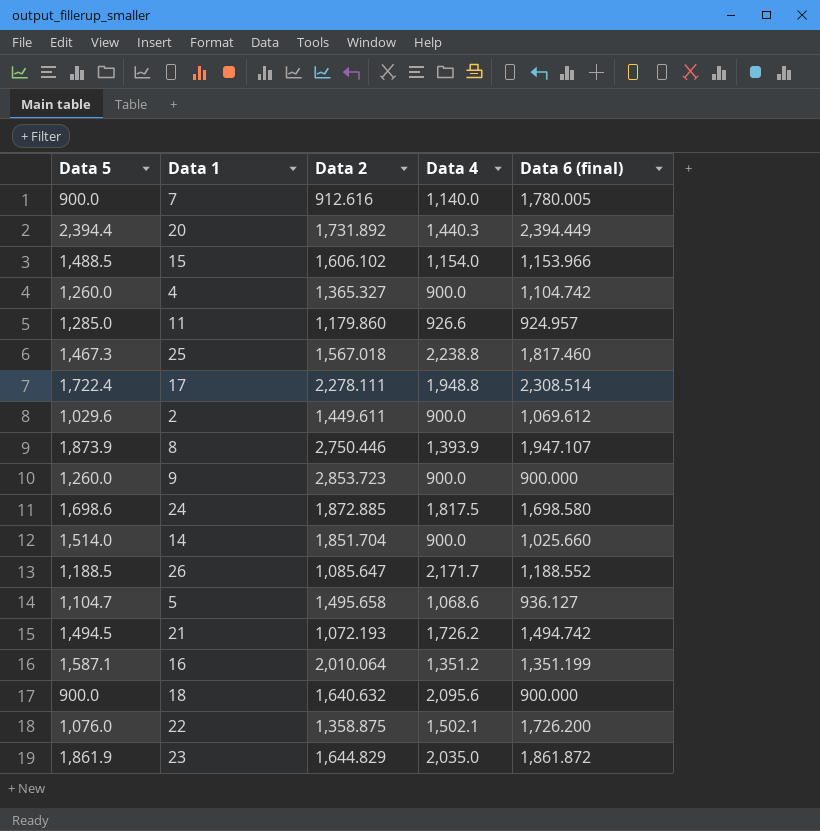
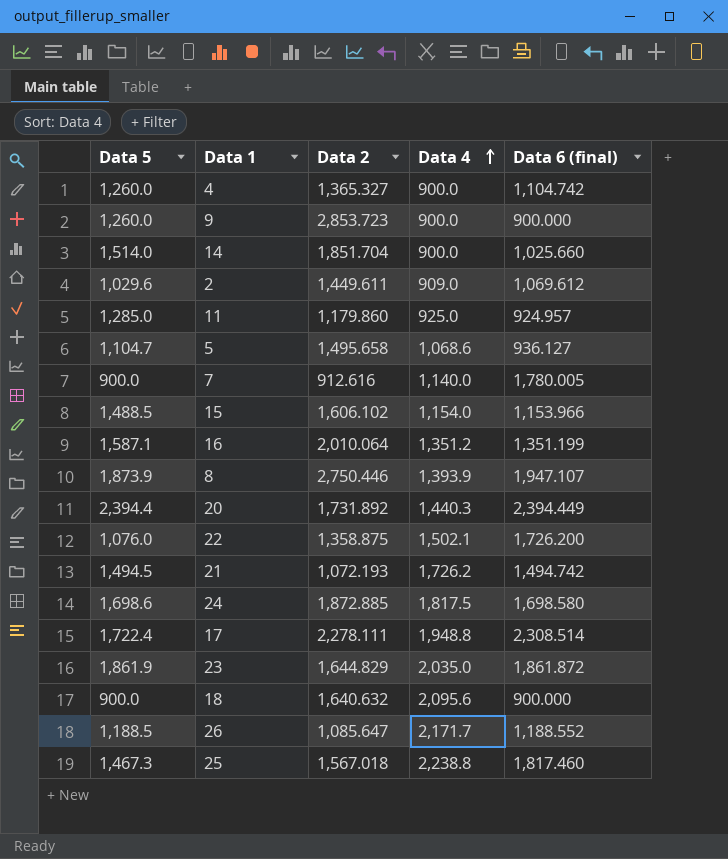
row order: none -> Data 4 ascending
2 | Data 4: 900.0 -> 909.0
11 | Data 4: 926.6 -> 925.0

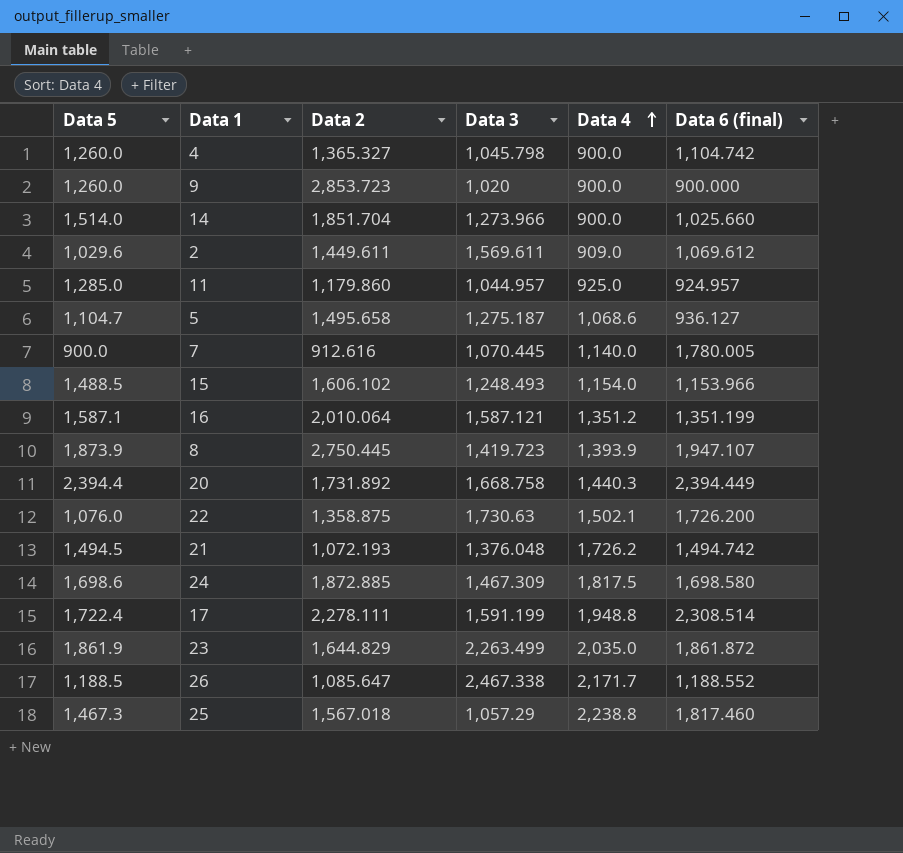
column Data 3 | position: none -> 4
row 18: 900.0 | 1,640.632 | 2,095.6 | 900.000 -> none
8 | Data 2: 2,750.446 -> 2,750.445

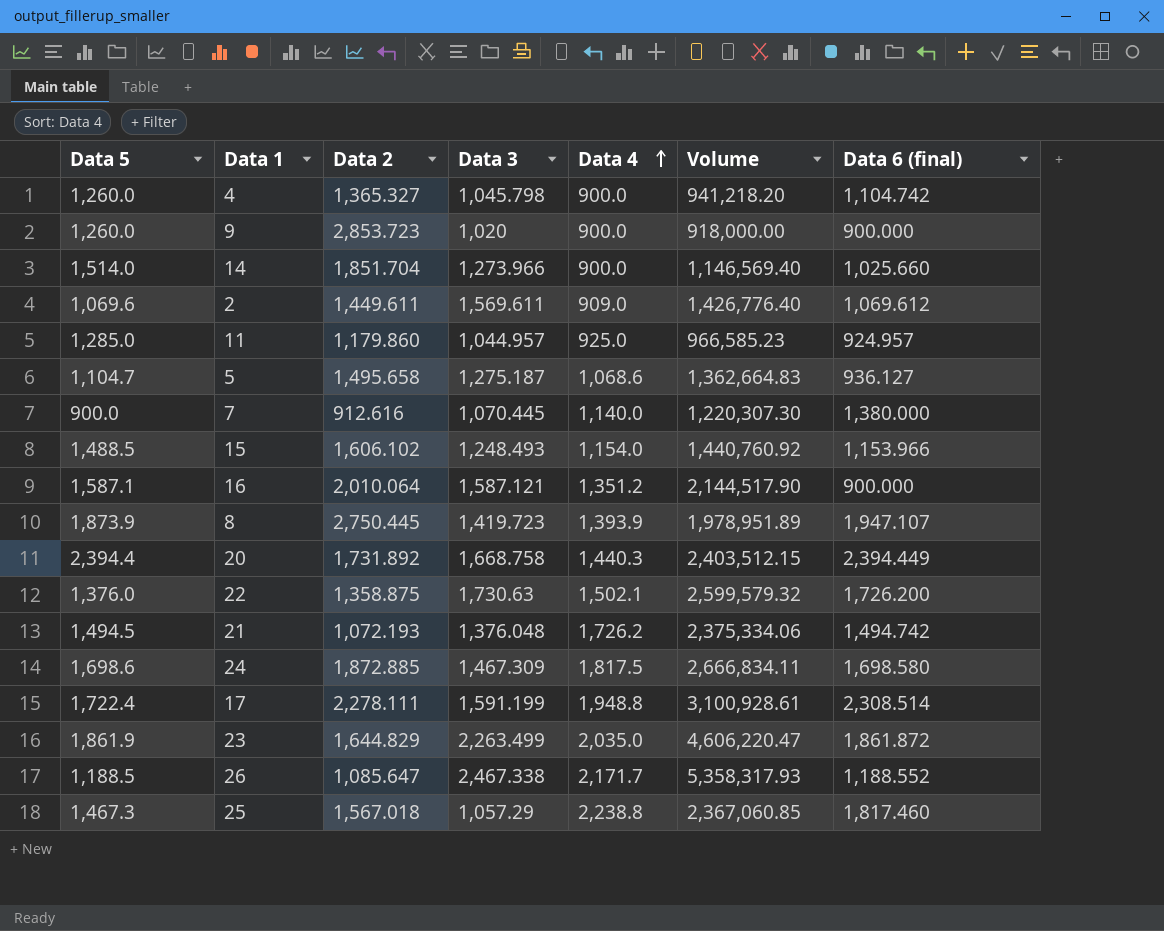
column Volume | formula: none -> [Data 3] * [Data 4]
2 | Data 5: 1,029.6 -> 1,069.6
7 | Data 6 (final): 1,780.005 -> 1,380.000
16 | Data 6 (final): 1,351.199 -> 900.000
22 | Data 5: 1,076.0 -> 1,376.0

